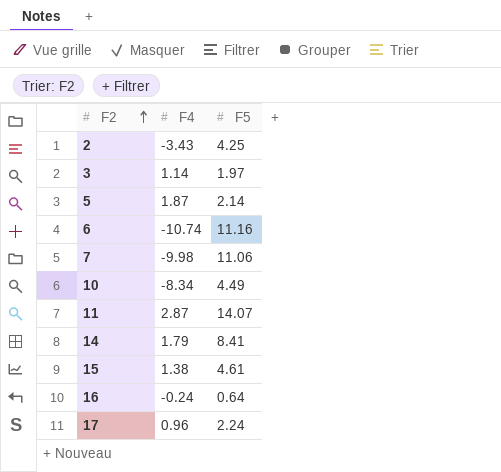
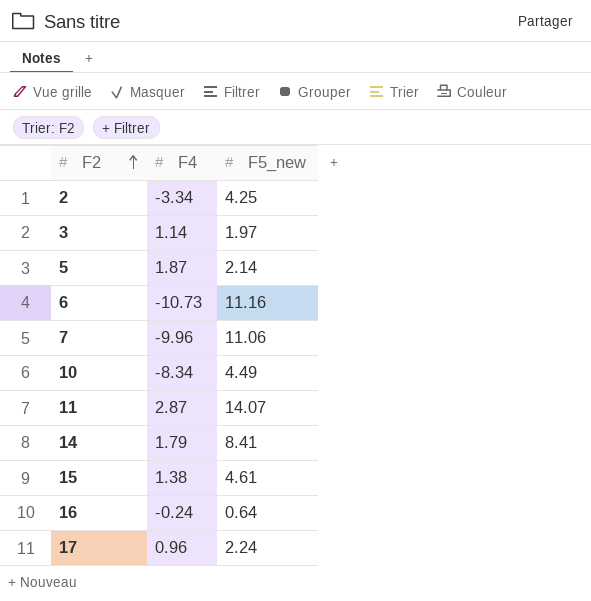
column name: F5 -> F5_new
2 | F4: -3.43 -> -3.34
6 | F4: -10.74 -> -10.73
7 | F4: -9.98 -> -9.96

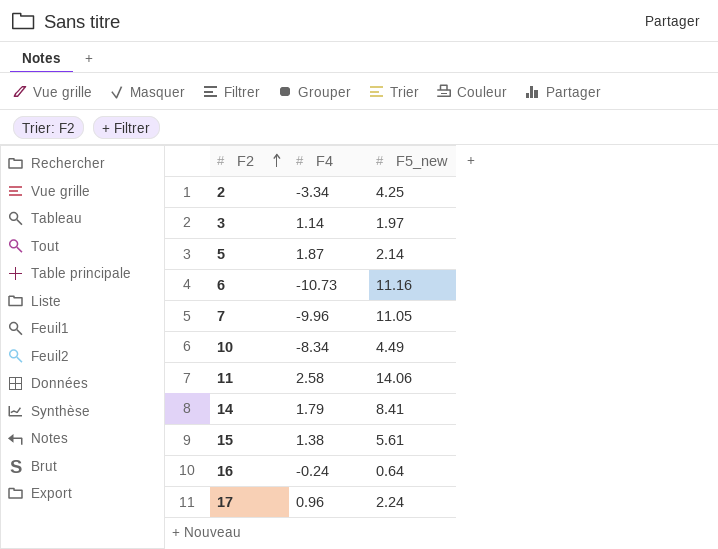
7 | F5_new: 11.06 -> 11.05
11 | F4: 2.87 -> 2.58
11 | F5_new: 14.07 -> 14.06
15 | F5_new: 4.61 -> 5.61

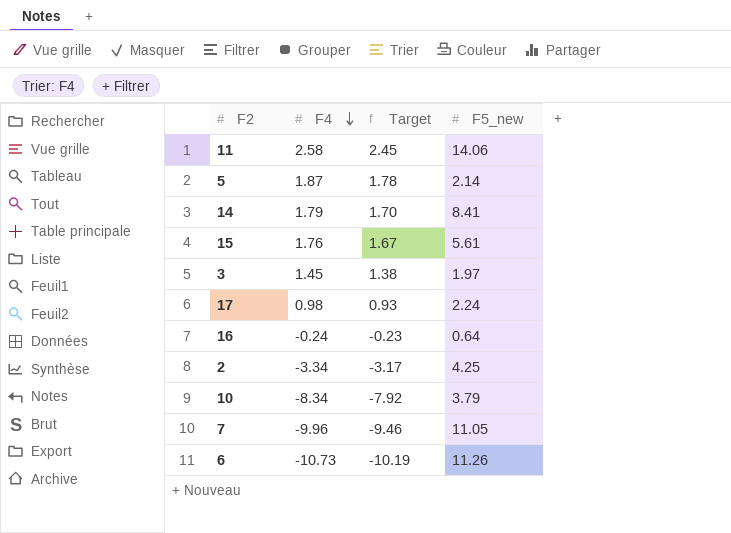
row order: F2 ascending -> F4 descending
column Target | formula: none -> [F4] * 0.95
15 | F4: 1.38 -> 1.76
3 | F4: 1.14 -> 1.45
17 | F4: 0.96 -> 0.98
10 | F5_new: 4.49 -> 3.79
6 | F5_new: 11.16 -> 11.26

